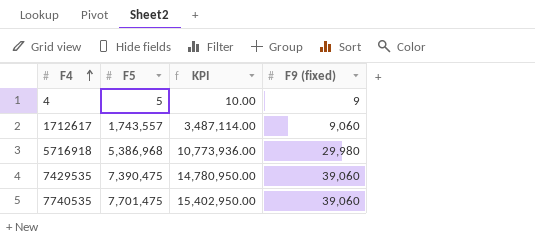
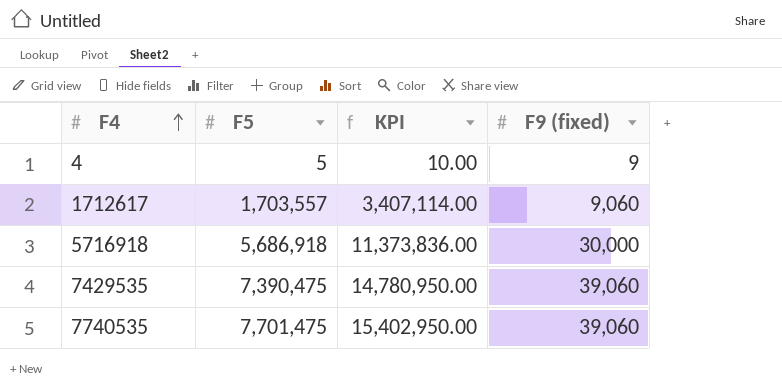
1712617 | F5: 1,743,557 -> 1,703,557
1712617 | KPI: 3,487,114.00 -> 3,407,114.00
5716918 | F5: 5,386,968 -> 5,686,918
5716918 | KPI: 10,773,936.00 -> 11,373,836.00
5716918 | F9 (fixed): 29,980 -> 30,000

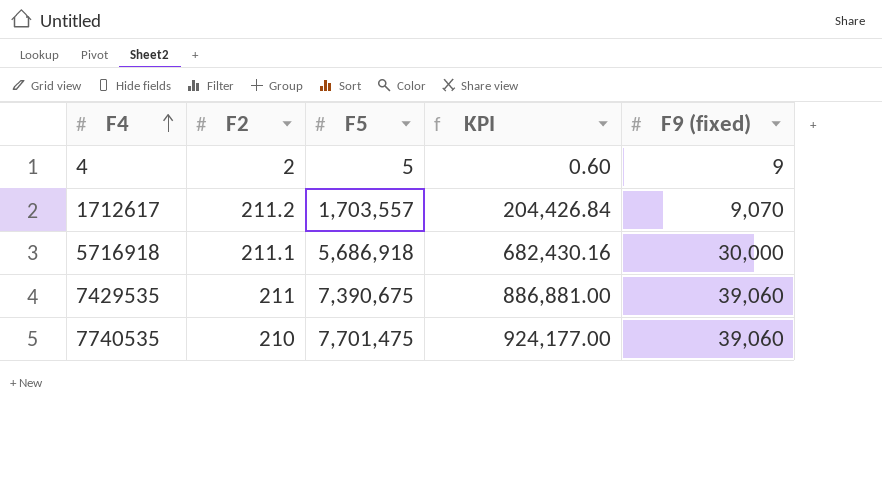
column F2 | position: none -> 2
column KPI | formula: [F5] * 2 -> [F5] * 0.12
1712617 | F9 (fixed): 9,060 -> 9,070
7429535 | F5: 7,390,475 -> 7,390,675

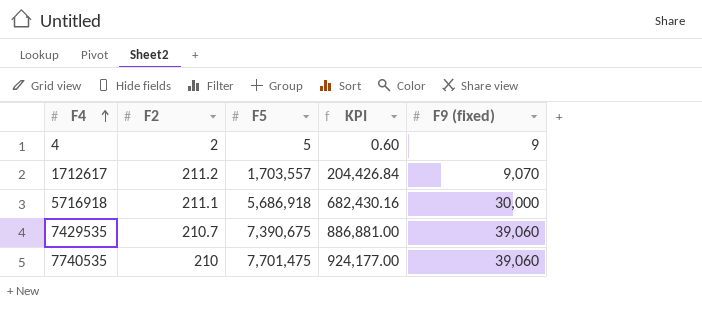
7429535 | F2: 211 -> 210.7

